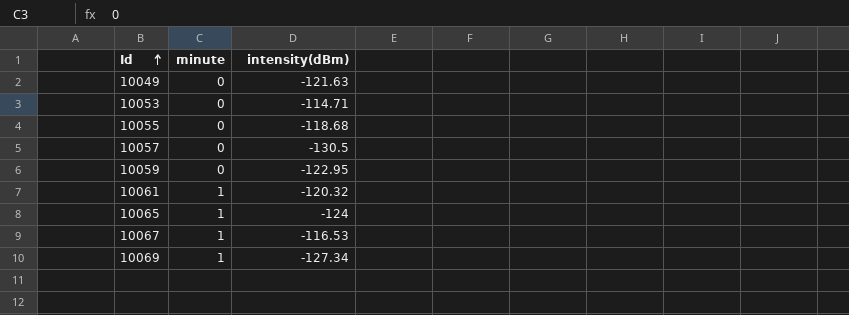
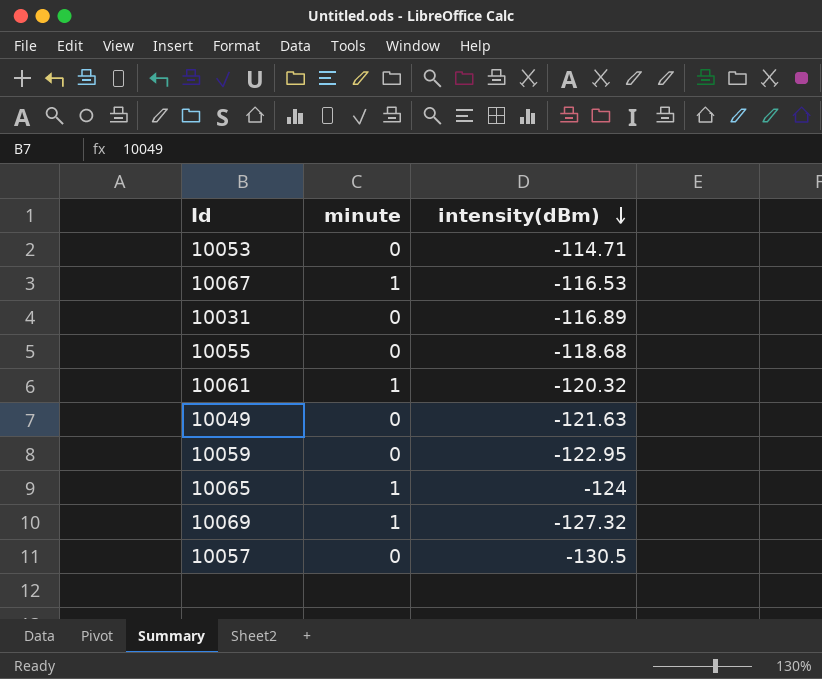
row order: Id ascending -> intensity(dBm) descending
row 10031: none -> 0 | -116.89
10069 | intensity(dBm): -127.34 -> -127.32

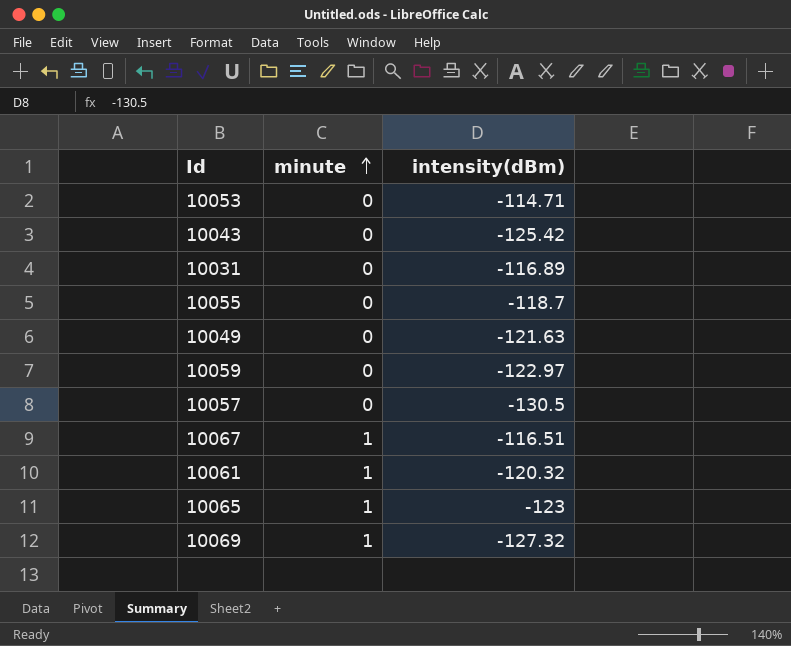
row order: intensity(dBm) descending -> minute ascending
row 10043: none -> 0 | -125.42
10055 | intensity(dBm): -118.68 -> -118.7
10059 | intensity(dBm): -122.95 -> -122.97
10067 | intensity(dBm): -116.53 -> -116.51
10065 | intensity(dBm): -124 -> -123

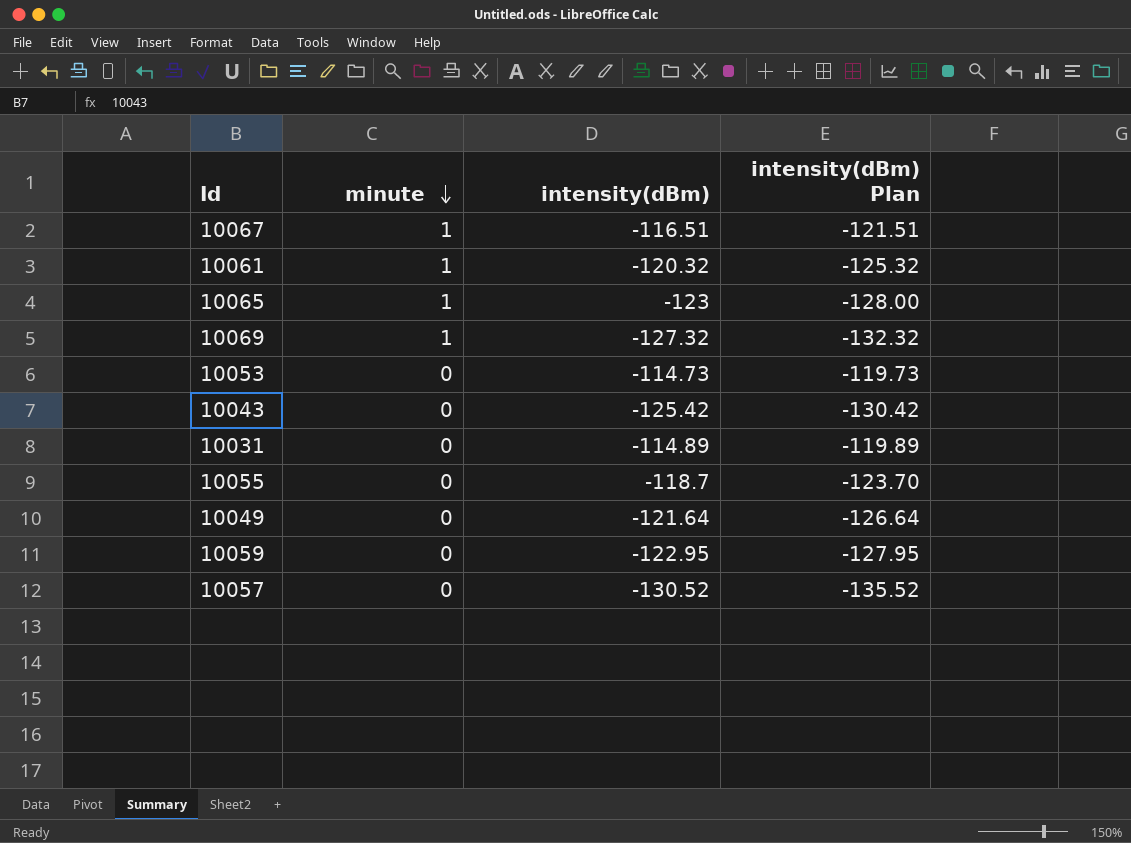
row order: minute ascending -> minute descending
column intensity(dBm) Plan | formula: none -> [intensity(dBm)] - 5
10053 | intensity(dBm): -114.71 -> -114.73
10031 | intensity(dBm): -116.89 -> -114.89
10049 | intensity(dBm): -121.63 -> -121.64
10059 | intensity(dBm): -122.97 -> -122.95
10057 | intensity(dBm): -130.5 -> -130.52

